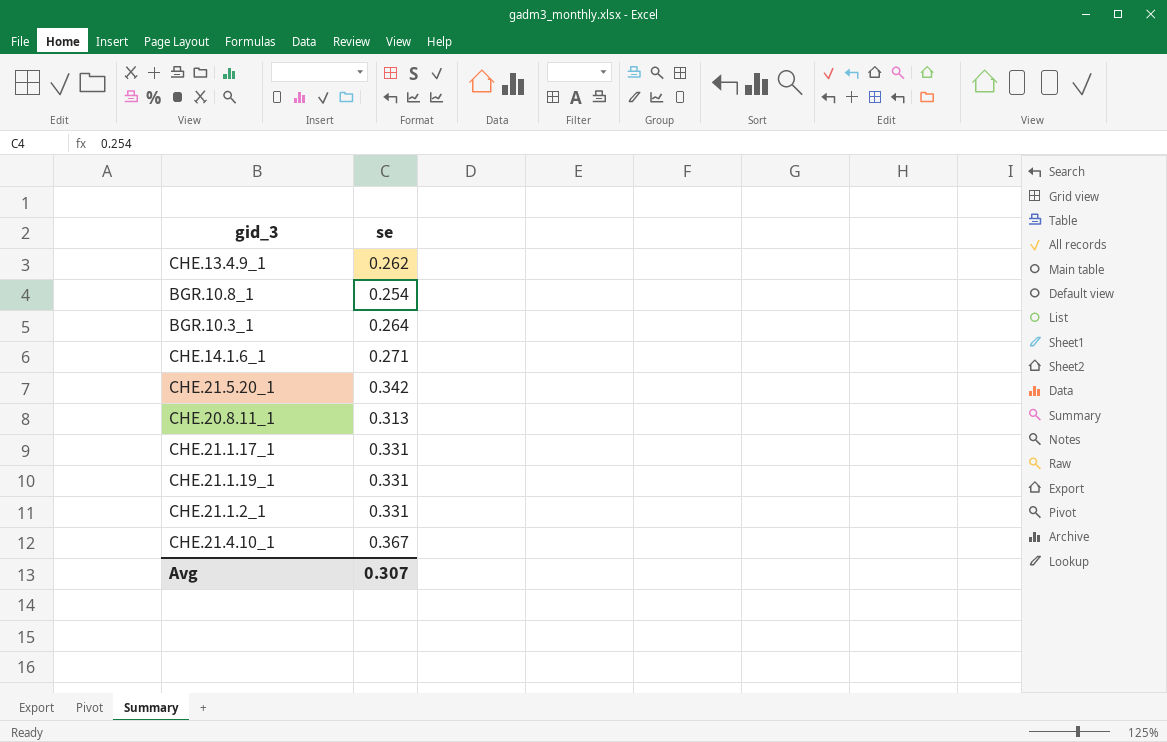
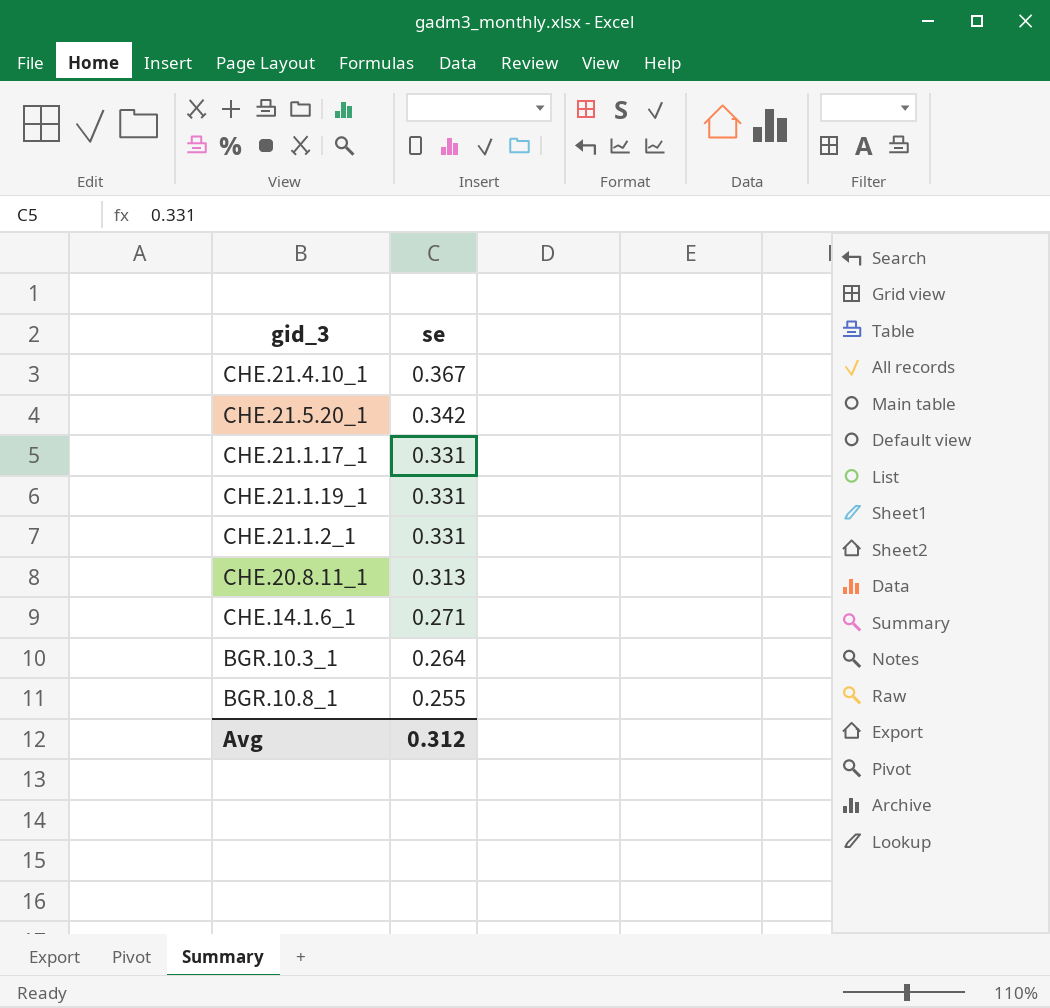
row order: none -> se descending
row CHE.13.4.9_1: 0.262 -> none
BGR.10.8_1 | se: 0.254 -> 0.255
Avg | se: 0.307 -> 0.312

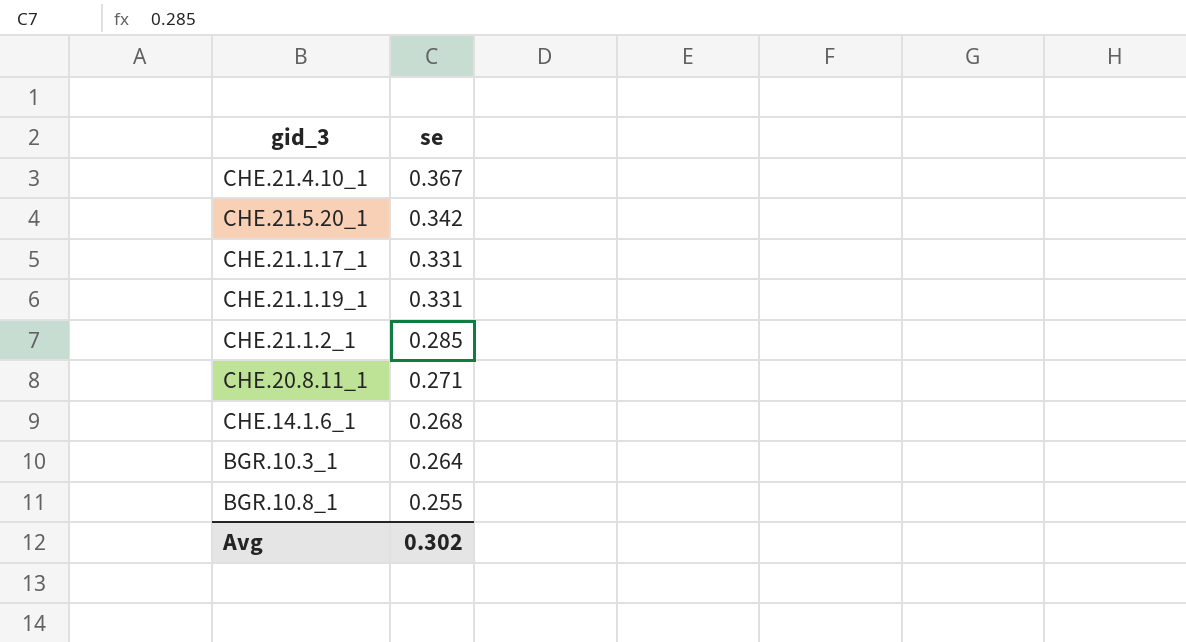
CHE.21.1.2_1 | se: 0.331 -> 0.285
CHE.20.8.11_1 | se: 0.313 -> 0.271
CHE.14.1.6_1 | se: 0.271 -> 0.268
Avg | se: 0.312 -> 0.302

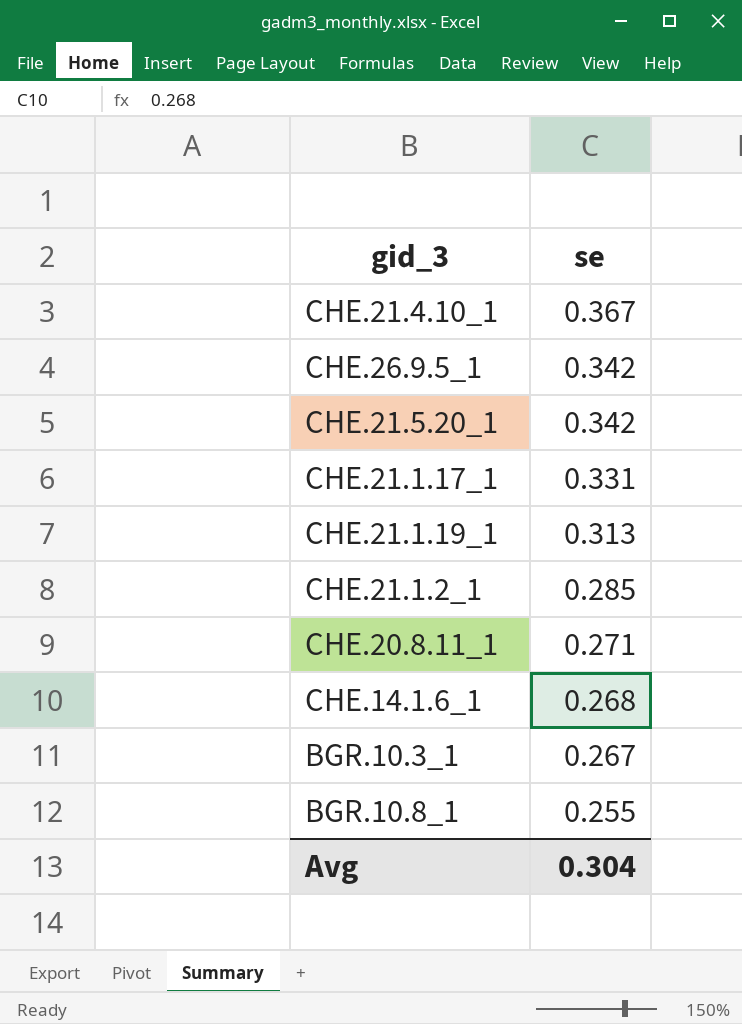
row CHE.26.9.5_1: none -> 0.342
CHE.21.1.19_1 | se: 0.331 -> 0.313
BGR.10.3_1 | se: 0.264 -> 0.267
Avg | se: 0.302 -> 0.304

